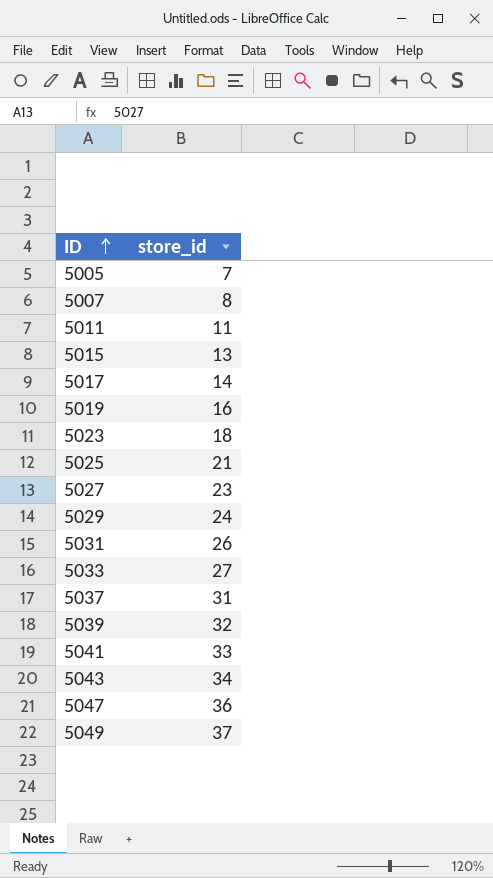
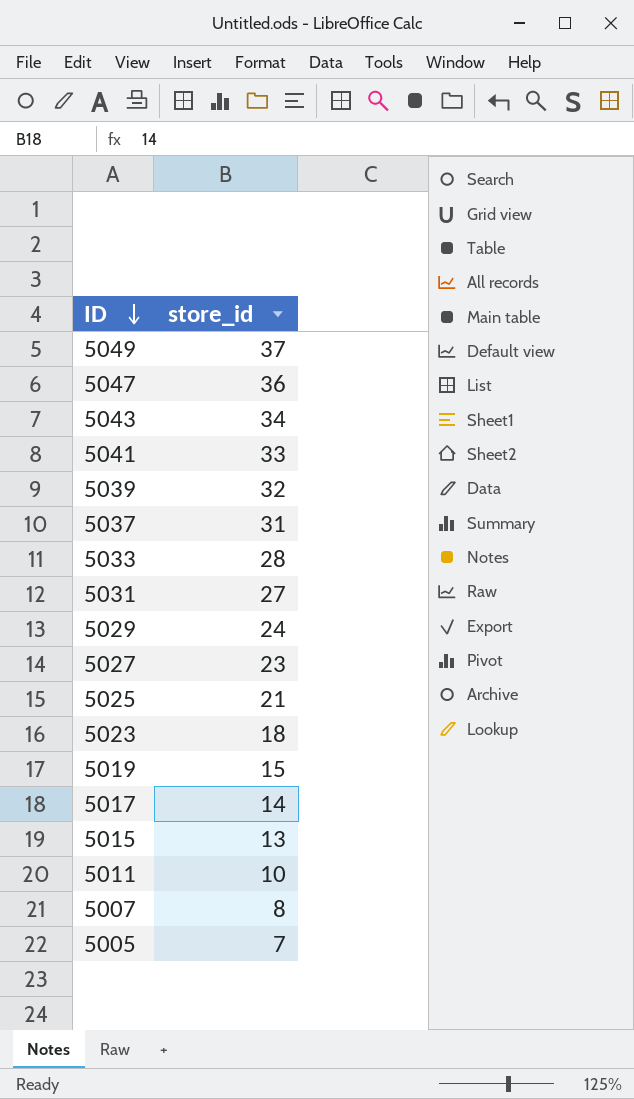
row order: ID ascending -> ID descending
5033 | store_id: 27 -> 28
5031 | store_id: 26 -> 27
5019 | store_id: 16 -> 15
5011 | store_id: 11 -> 10

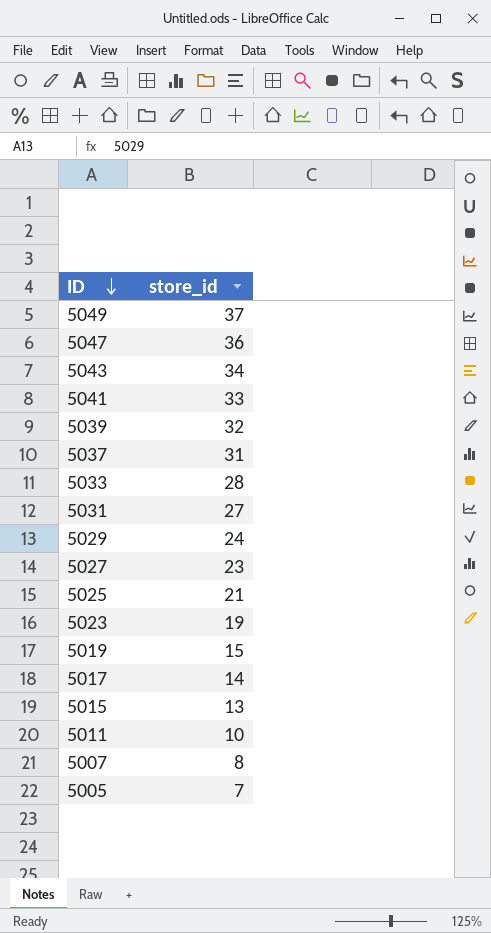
5023 | store_id: 18 -> 19

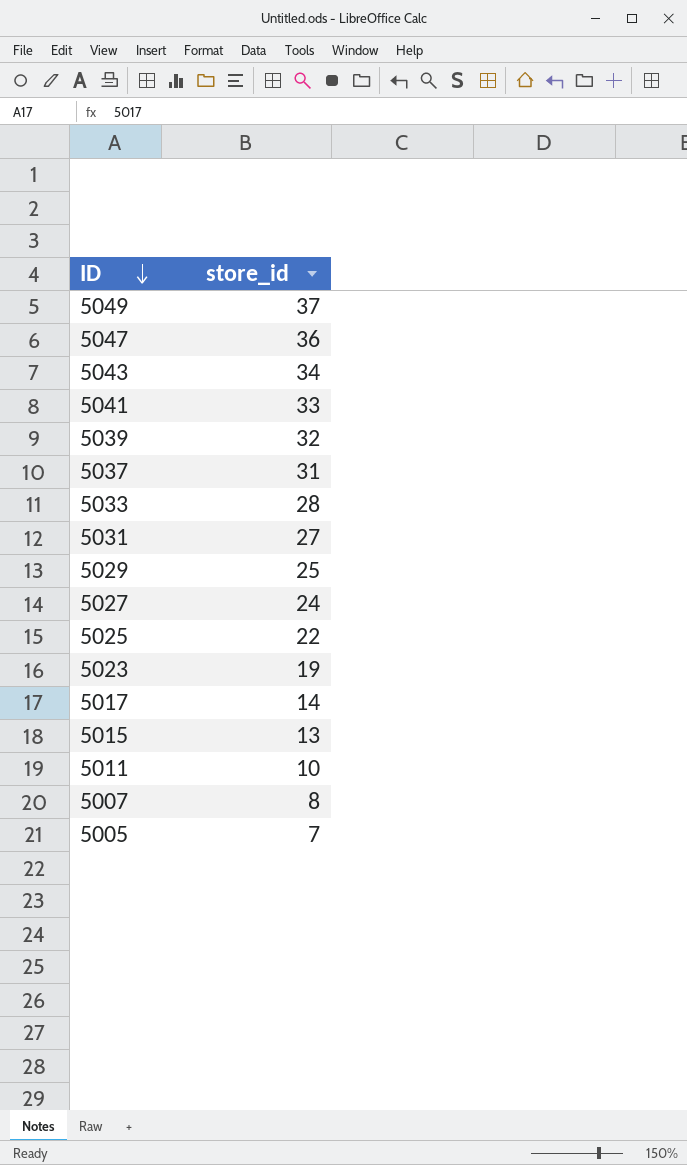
row 5019: 15 -> none
5029 | store_id: 24 -> 25
5027 | store_id: 23 -> 24
5025 | store_id: 21 -> 22

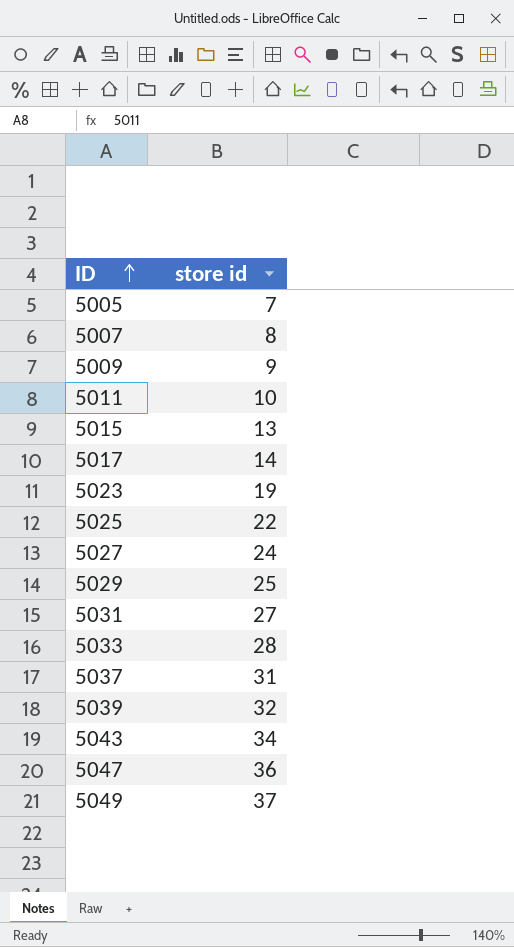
row order: ID descending -> ID ascending
column name: store_id -> store id
row 5041: 33 -> none
row 5009: none -> 9

